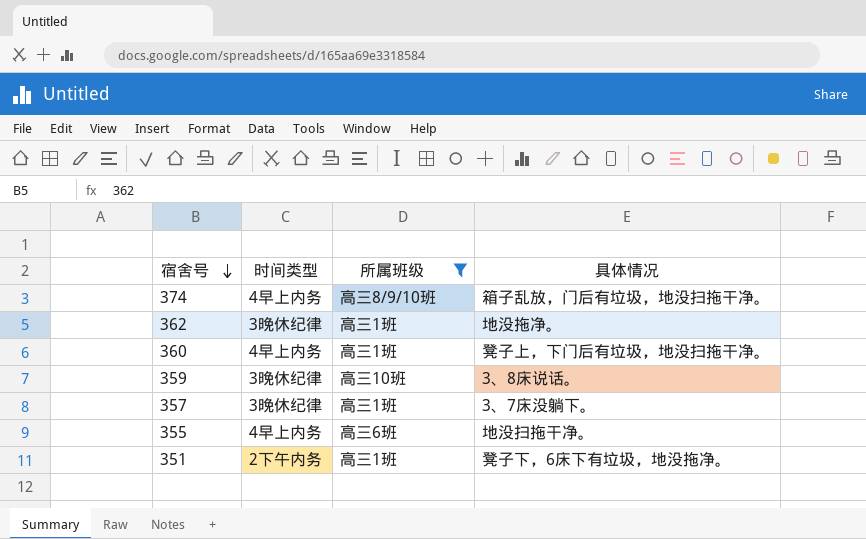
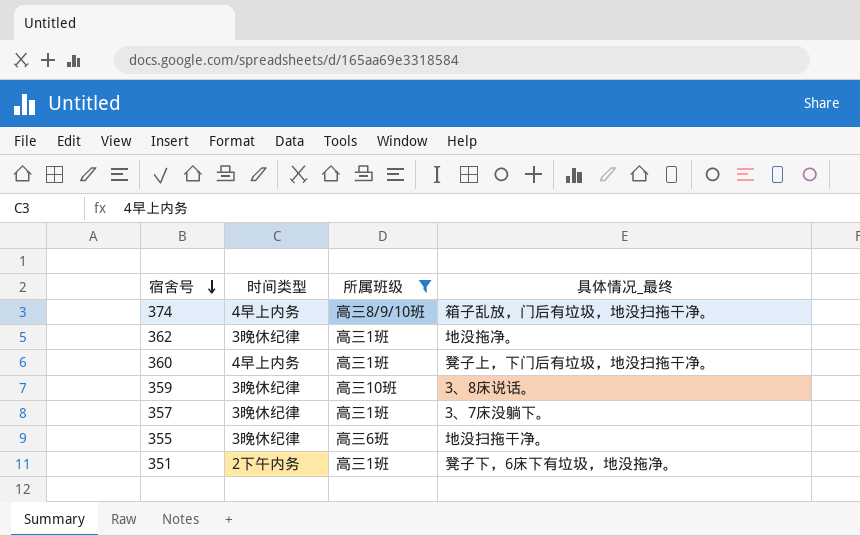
column name: 具体情况 -> 具体情况_最终
355 | 时间类型: 4早上内务 -> 3晚休纪律

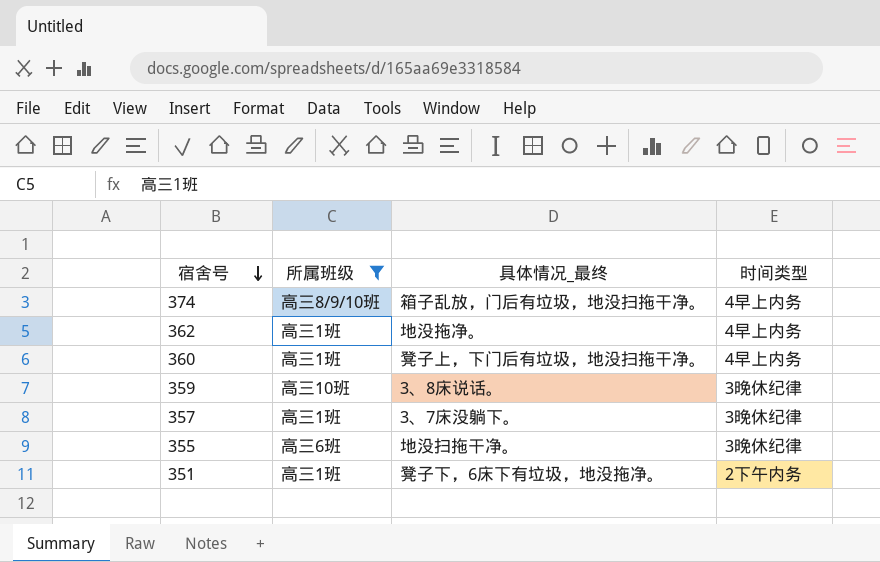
column 时间类型 | position: 2 -> 4
362 | 时间类型: 3晚休纪律 -> 4早上内务

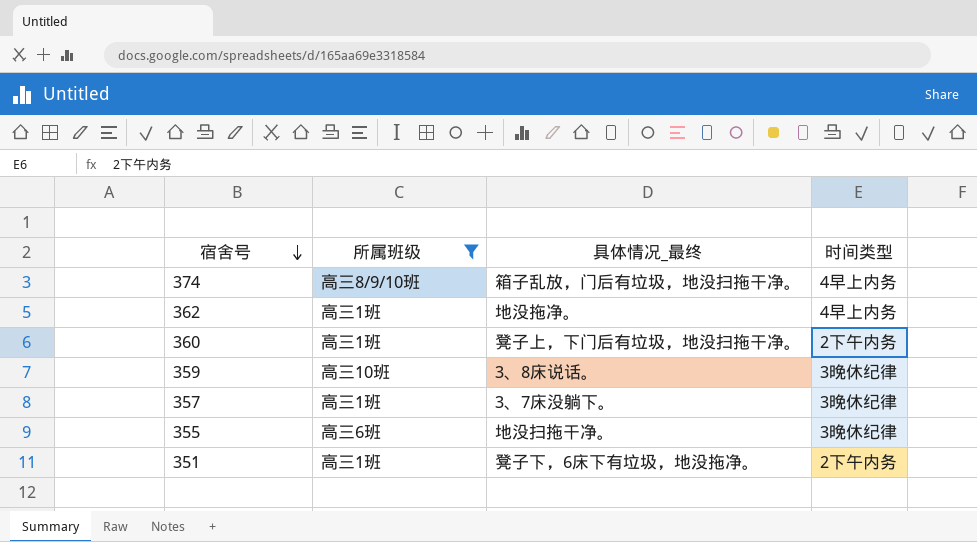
360 | 时间类型: 4早上内务 -> 2下午内务

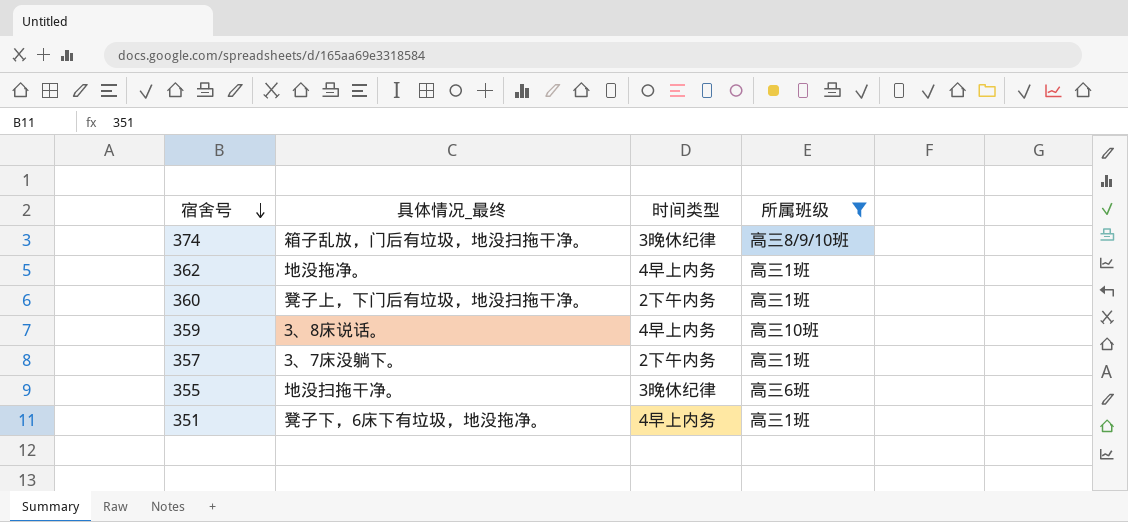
column 所属班级 | position: 2 -> 4
374 | 时间类型: 4早上内务 -> 3晚休纪律
359 | 时间类型: 3晚休纪律 -> 4早上内务
357 | 时间类型: 3晚休纪律 -> 2下午内务
351 | 时间类型: 2下午内务 -> 4早上内务

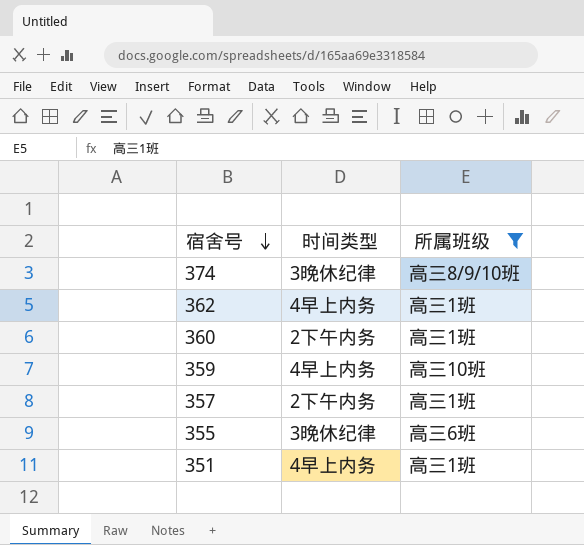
column 具体情况_最终 | position: 2 -> none

